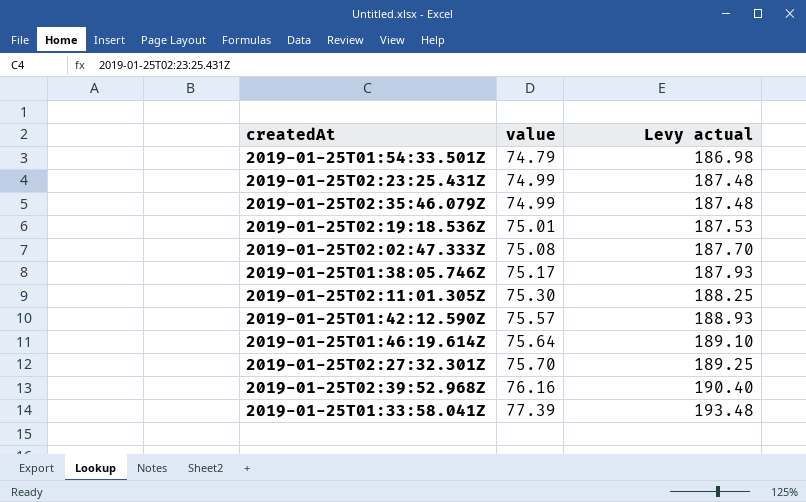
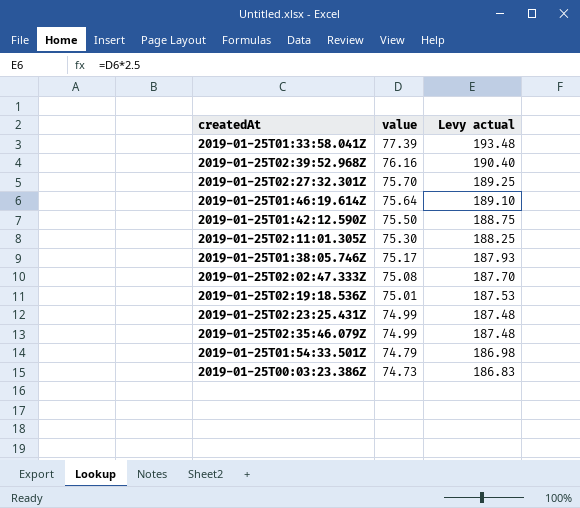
row order: value ascending -> value descending
2019-01-25T01:42:12.590Z | value: 75.57 -> 75.50
2019-01-25T01:42:12.590Z | Levy actual: 188.93 -> 188.75
row 2019-01-25T00:03:23.386Z: none -> 74.73 | 186.83

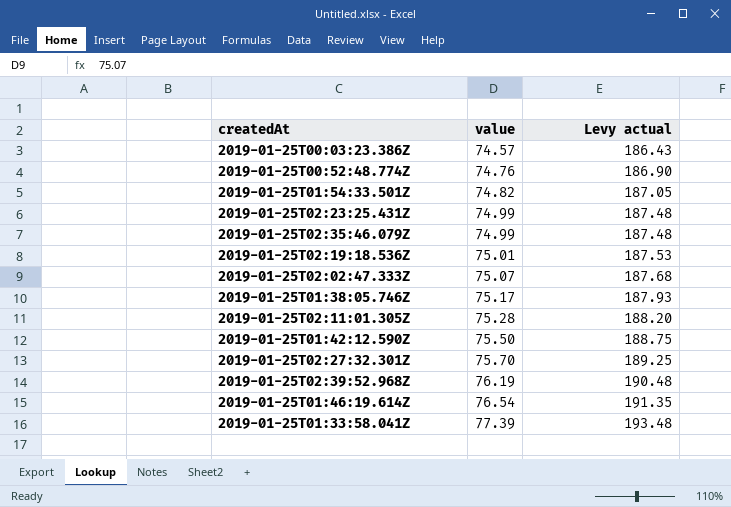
row order: value descending -> value ascending
2019-01-25T00:03:23.386Z | value: 74.73 -> 74.57
2019-01-25T00:03:23.386Z | Levy actual: 186.83 -> 186.43
row 2019-01-25T00:52:48.774Z: none -> 74.76 | 186.90
2019-01-25T01:54:33.501Z | value: 74.79 -> 74.82
2019-01-25T01:54:33.501Z | Levy actual: 186.98 -> 187.05
2019-01-25T02:02:47.333Z | value: 75.08 -> 75.07
2019-01-25T02:02:47.333Z | Levy actual: 187.70 -> 187.68
2019-01-25T02:11:01.305Z | value: 75.30 -> 75.28
2019-01-25T02:11:01.305Z | Levy actual: 188.25 -> 188.20
2019-01-25T02:39:52.968Z | value: 76.16 -> 76.19
2019-01-25T02:39:52.968Z | Levy actual: 190.40 -> 190.48
2019-01-25T01:46:19.614Z | value: 75.64 -> 76.54
2019-01-25T01:46:19.614Z | Levy actual: 189.10 -> 191.35

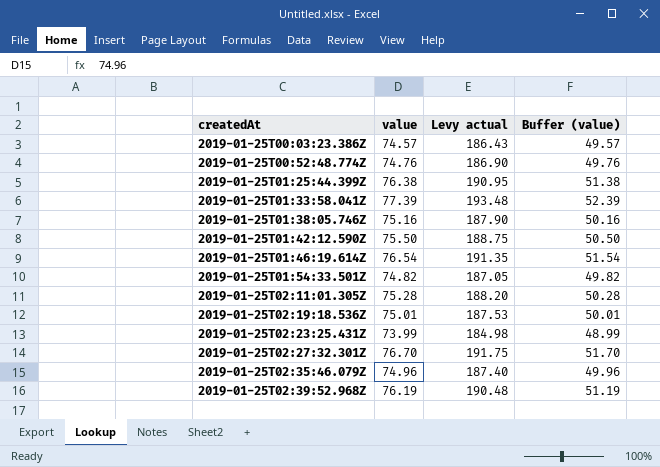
row order: value ascending -> createdAt ascending
column Buffer (value) | formula: none -> [value] - 25
row 2019-01-25T02:02:47.333Z: 75.07 | 187.68 -> none
row 2019-01-25T01:25:44.399Z: none -> 76.38 | 190.95 | 51.38
2019-01-25T01:38:05.746Z | value: 75.17 -> 75.16
2019-01-25T01:38:05.746Z | Levy actual: 187.93 -> 187.90
2019-01-25T02:23:25.431Z | value: 74.99 -> 73.99
2019-01-25T02:23:25.431Z | Levy actual: 187.48 -> 184.98
2019-01-25T02:27:32.301Z | value: 75.70 -> 76.70
2019-01-25T02:27:32.301Z | Levy actual: 189.25 -> 191.75
2019-01-25T02:35:46.079Z | value: 74.99 -> 74.96
2019-01-25T02:35:46.079Z | Levy actual: 187.48 -> 187.40

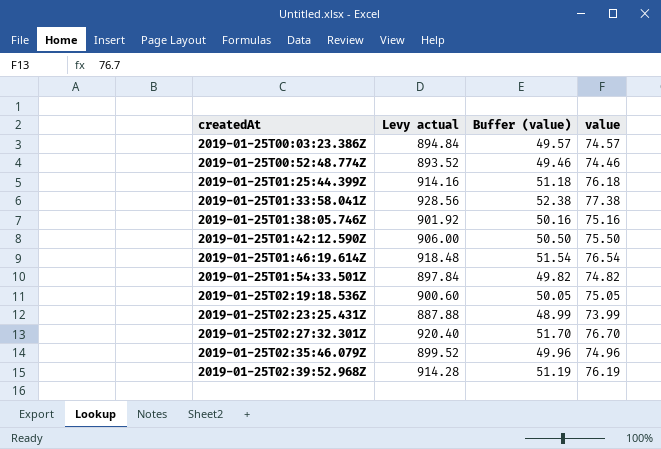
column Levy actual | formula: [value] * 2.5 -> [value] * 12
column value | position: 2 -> 4
row 2019-01-25T02:11:01.305Z: 75.28 | 188.20 | 50.28 -> none
2019-01-25T00:52:48.774Z | Buffer (value): 49.76 -> 49.46
2019-01-25T00:52:48.774Z | value: 74.76 -> 74.46
2019-01-25T01:25:44.399Z | Buffer (value): 51.38 -> 51.18
2019-01-25T01:25:44.399Z | value: 76.38 -> 76.18
2019-01-25T01:33:58.041Z | Buffer (value): 52.39 -> 52.38
2019-01-25T01:33:58.041Z | value: 77.39 -> 77.38
2019-01-25T02:19:18.536Z | Buffer (value): 50.01 -> 50.05
2019-01-25T02:19:18.536Z | value: 75.01 -> 75.05

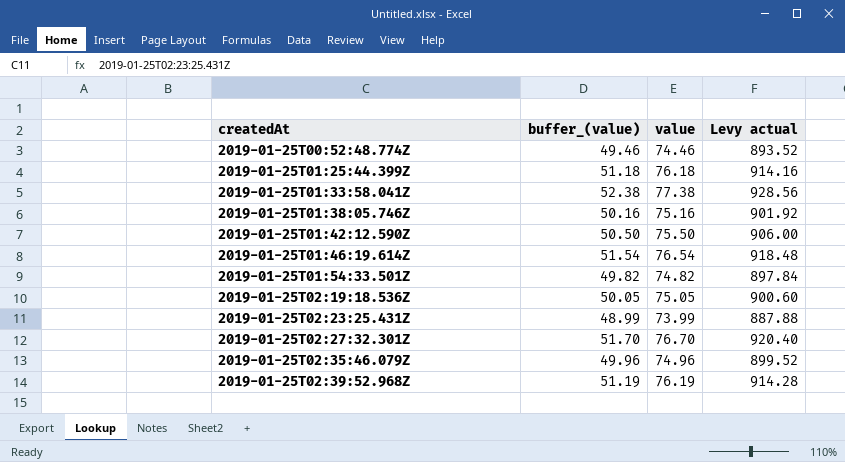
column name: Buffer (value) -> buffer_(value)
column Levy actual | position: 2 -> 4
row 2019-01-25T00:03:23.386Z: 894.84 | 49.57 | 74.57 -> none

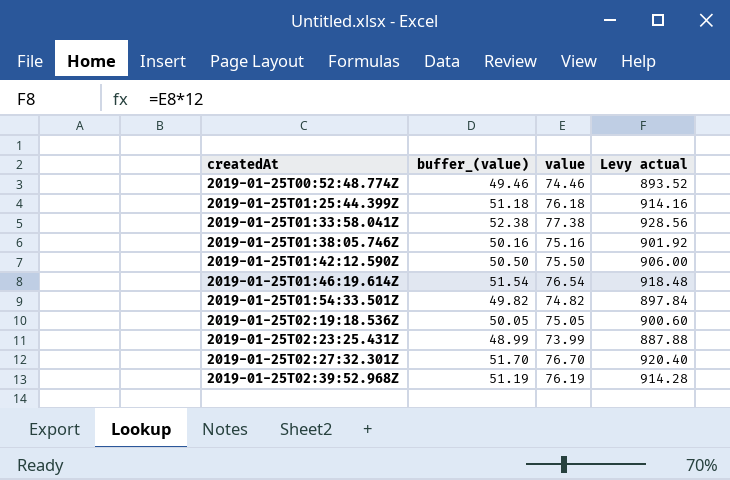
row 2019-01-25T02:35:46.079Z: 49.96 | 74.96 | 899.52 -> none

